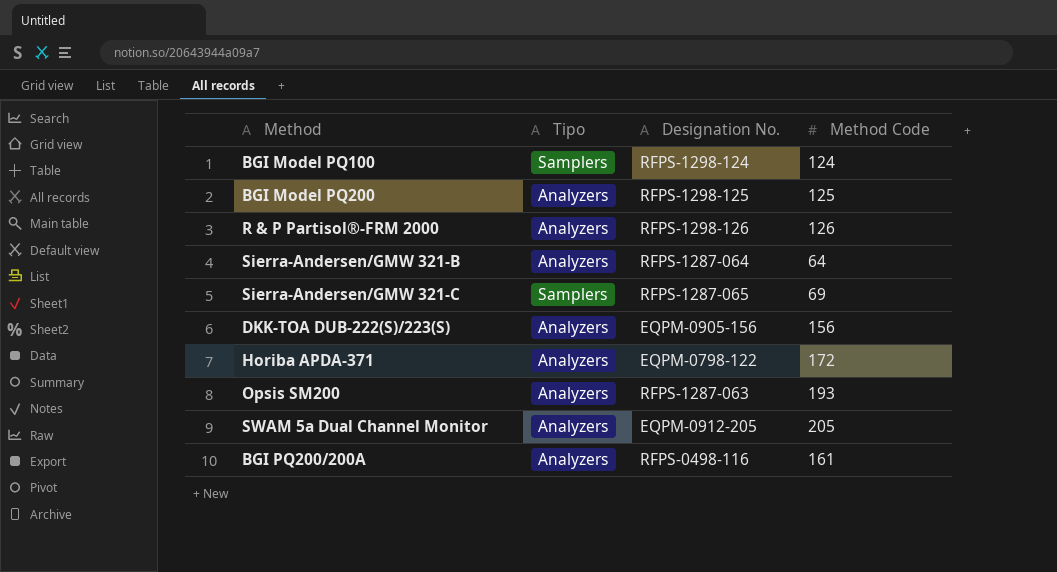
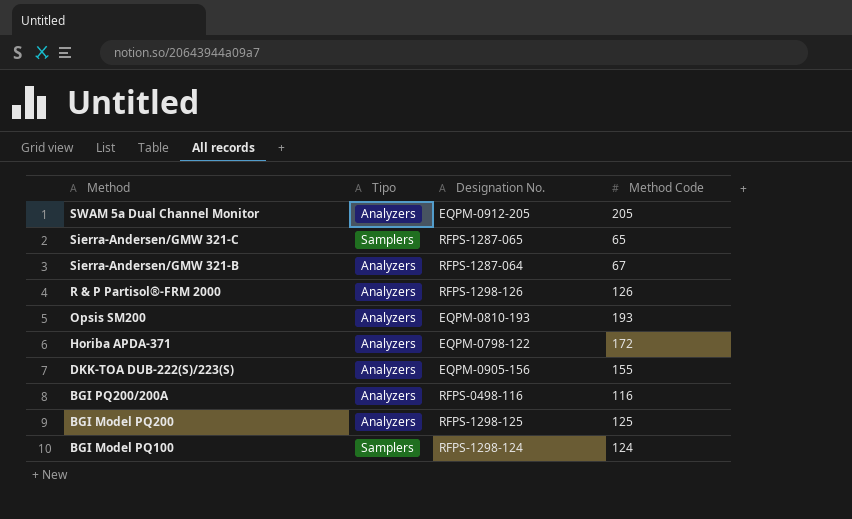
row order: none -> Method descending
Sierra-Andersen/GMW 321-C | Method Code: 69 -> 65
Sierra-Andersen/GMW 321-B | Method Code: 64 -> 67
Opsis SM200 | Designation No.: RFPS-1287-063 -> EQPM-0810-193
DKK-TOA DUB-222(S)/223(S) | Method Code: 156 -> 155
BGI PQ200/200A | Method Code: 161 -> 116

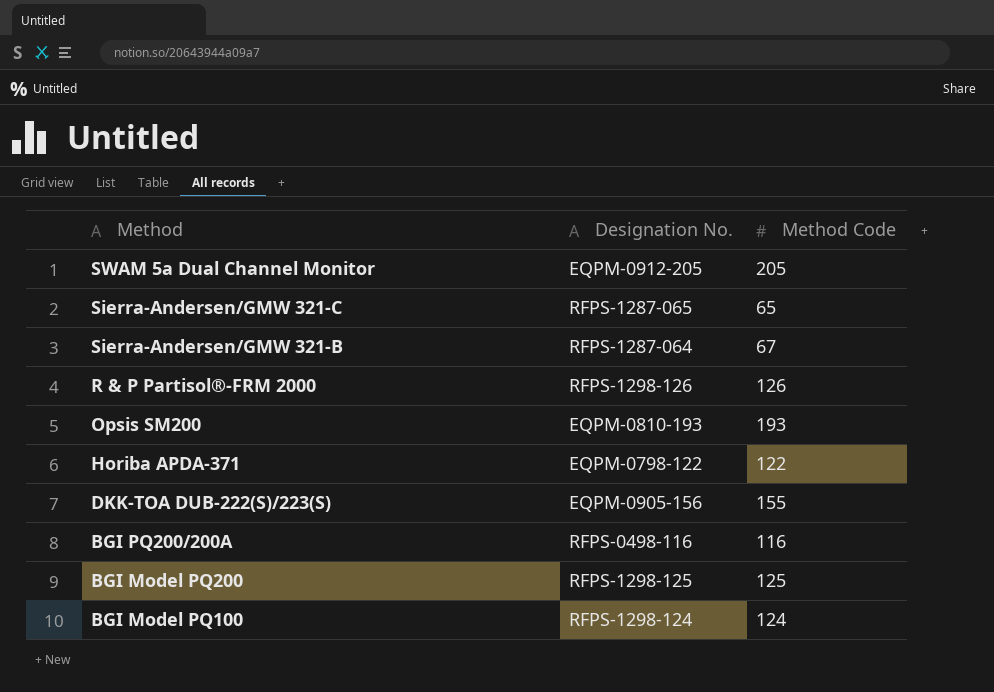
column Tipo | position: 2 -> none
Horiba APDA-371 | Method Code: 172 -> 122

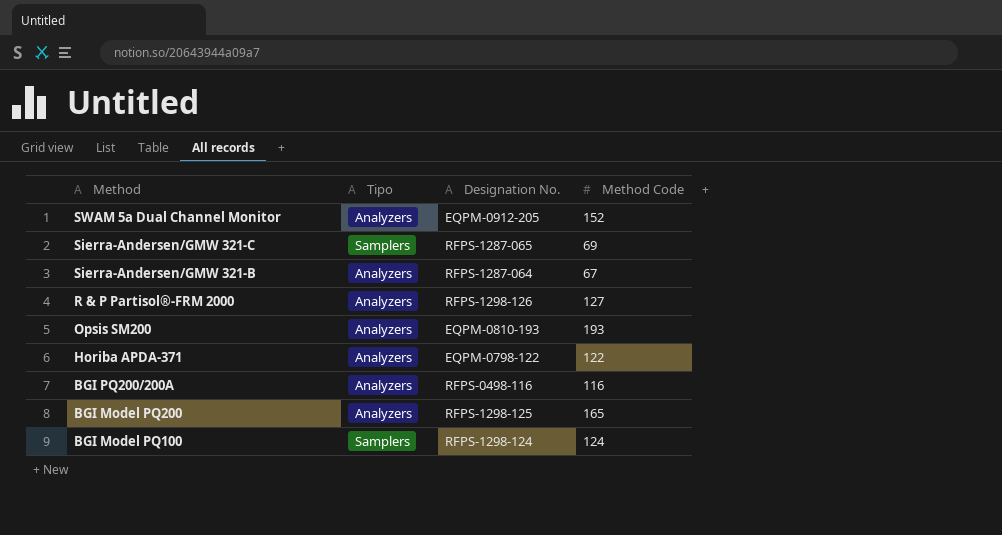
column Tipo | position: none -> 2
row DKK-TOA DUB-222(S)/223(S): EQPM-0905-156 | 155 -> none
SWAM 5a Dual Channel Monitor | Method Code: 205 -> 152
Sierra-Andersen/GMW 321-C | Method Code: 65 -> 69
R & P Partisol®-FRM 2000 | Method Code: 126 -> 127
BGI Model PQ200 | Method Code: 125 -> 165

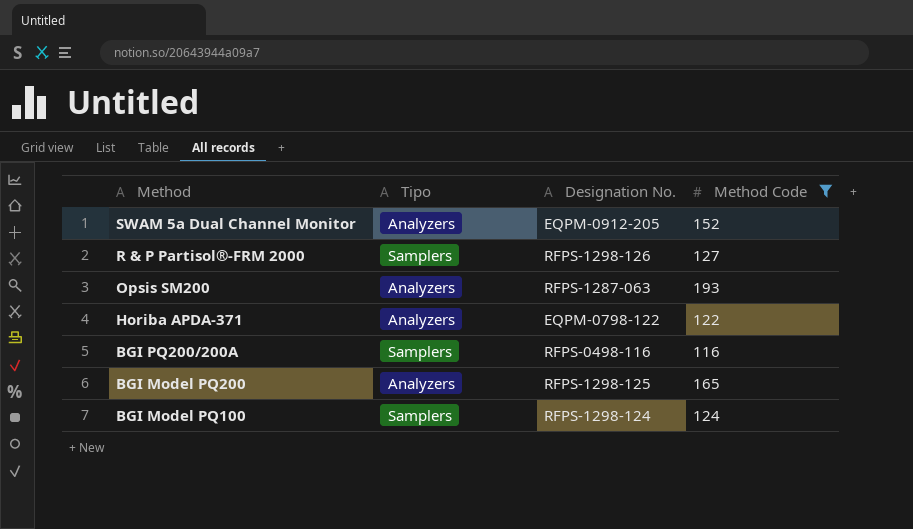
filter: none -> Method Code >= 116
R & P Partisol®-FRM 2000 | Tipo: Analyzers -> Samplers
Opsis SM200 | Designation No.: EQPM-0810-193 -> RFPS-1287-063
BGI PQ200/200A | Tipo: Analyzers -> Samplers

